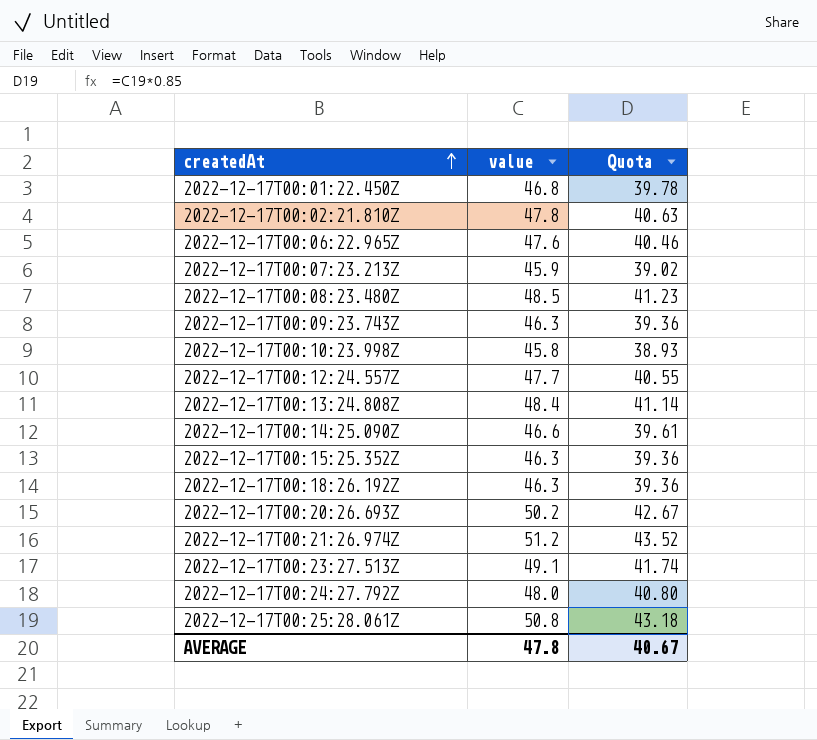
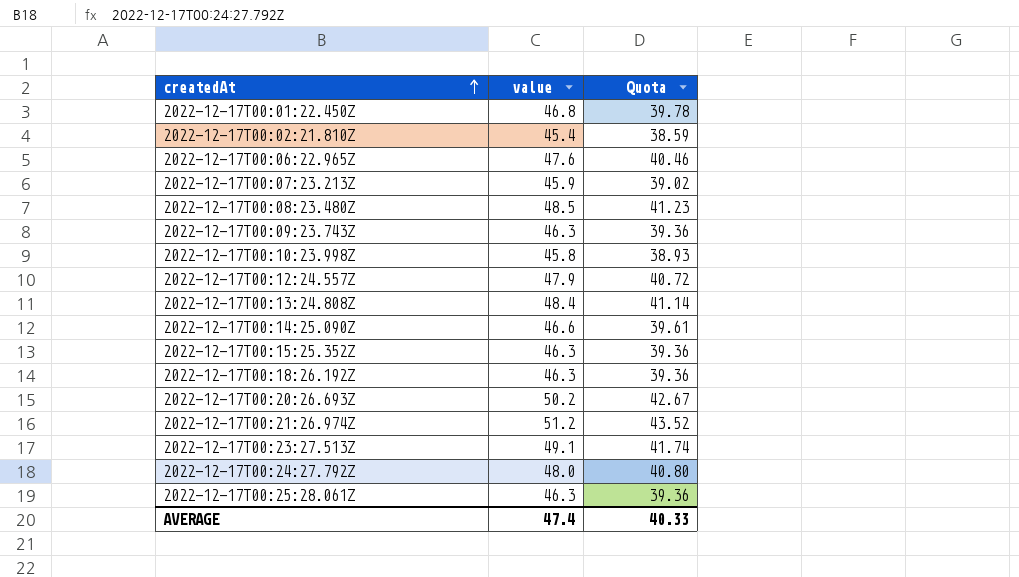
2022-12-17T00:02:21.810Z | value: 47.8 -> 45.4
2022-12-17T00:02:21.810Z | Quota: 40.63 -> 38.59
2022-12-17T00:12:24.557Z | value: 47.7 -> 47.9
2022-12-17T00:12:24.557Z | Quota: 40.55 -> 40.72
2022-12-17T00:25:28.061Z | value: 50.8 -> 46.3
2022-12-17T00:25:28.061Z | Quota: 43.18 -> 39.36
AVERAGE | value: 47.8 -> 47.4
AVERAGE | Quota: 40.67 -> 40.33

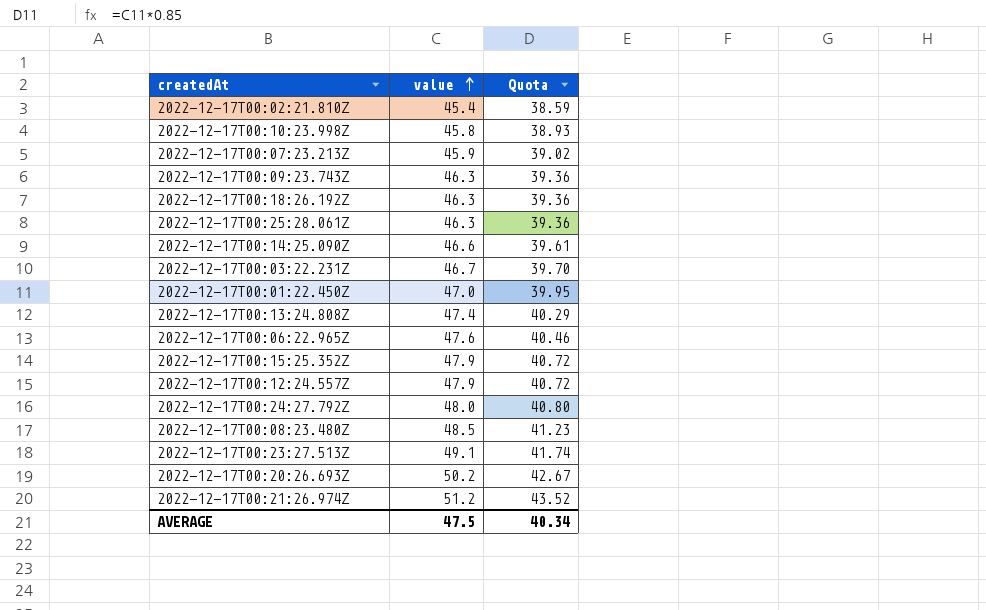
row order: createdAt ascending -> value ascending
row 2022-12-17T00:03:22.231Z: none -> 46.7 | 39.70
2022-12-17T00:01:22.450Z | value: 46.8 -> 47.0
2022-12-17T00:01:22.450Z | Quota: 39.78 -> 39.95
2022-12-17T00:13:24.808Z | value: 48.4 -> 47.4
2022-12-17T00:13:24.808Z | Quota: 41.14 -> 40.29
2022-12-17T00:15:25.352Z | value: 46.3 -> 47.9
2022-12-17T00:15:25.352Z | Quota: 39.36 -> 40.72
AVERAGE | value: 47.4 -> 47.5
AVERAGE | Quota: 40.33 -> 40.34

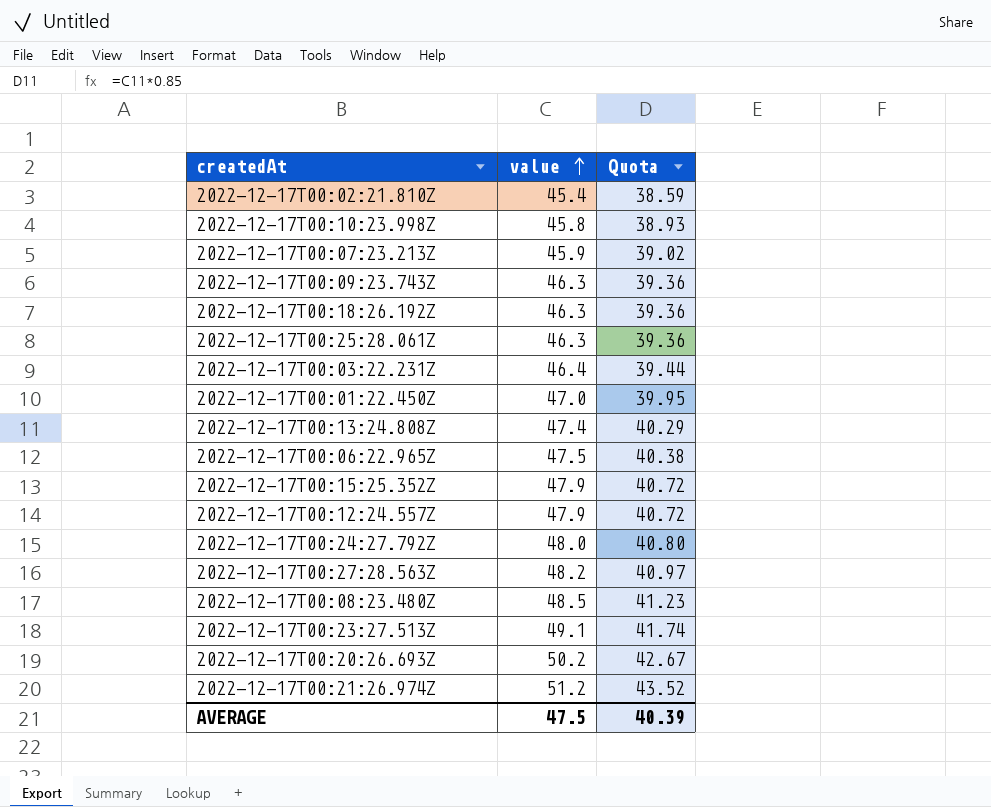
row 2022-12-17T00:14:25.090Z: 46.6 | 39.61 -> none
2022-12-17T00:03:22.231Z | value: 46.7 -> 46.4
2022-12-17T00:03:22.231Z | Quota: 39.70 -> 39.44
2022-12-17T00:06:22.965Z | value: 47.6 -> 47.5
2022-12-17T00:06:22.965Z | Quota: 40.46 -> 40.38
row 2022-12-17T00:27:28.563Z: none -> 48.2 | 40.97
AVERAGE | Quota: 40.34 -> 40.39

